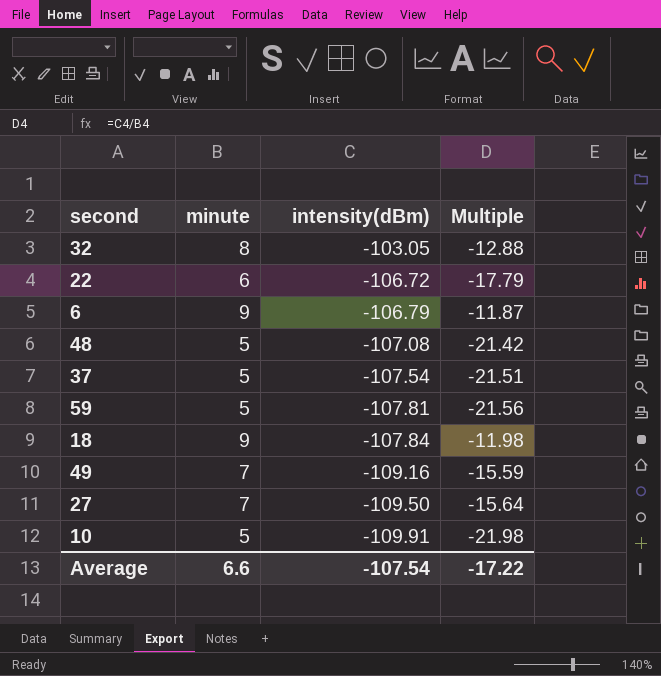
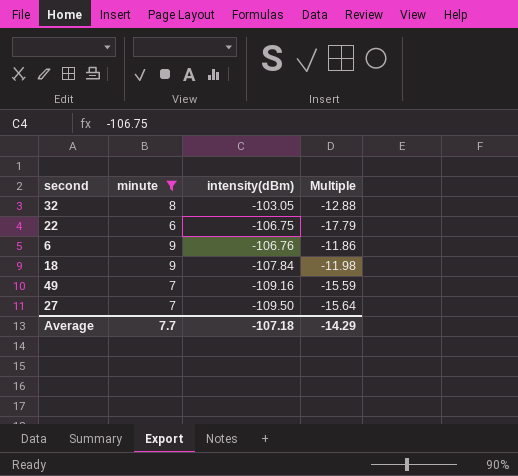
filter: none -> minute != 5
22 | intensity(dBm): -106.72 -> -106.75
6 | intensity(dBm): -106.79 -> -106.76
6 | Multiple: -11.87 -> -11.86
Average | minute: 6.6 -> 7.7
Average | intensity(dBm): -107.54 -> -107.18
Average | Multiple: -17.22 -> -14.29

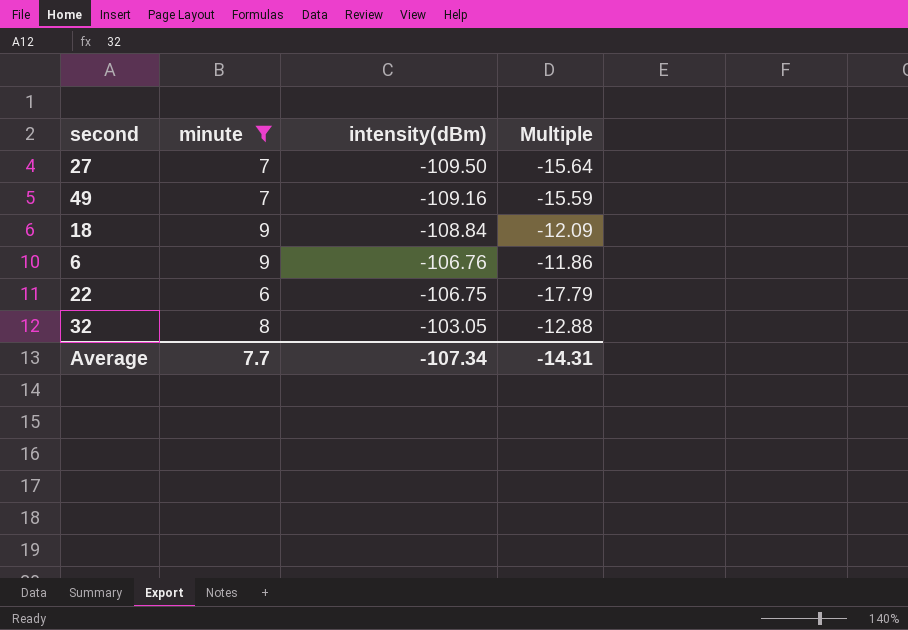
row order: intensity(dBm) descending -> intensity(dBm) ascending
18 | intensity(dBm): -107.84 -> -108.84
18 | Multiple: -11.98 -> -12.09
Average | intensity(dBm): -107.18 -> -107.34
Average | Multiple: -14.29 -> -14.31

